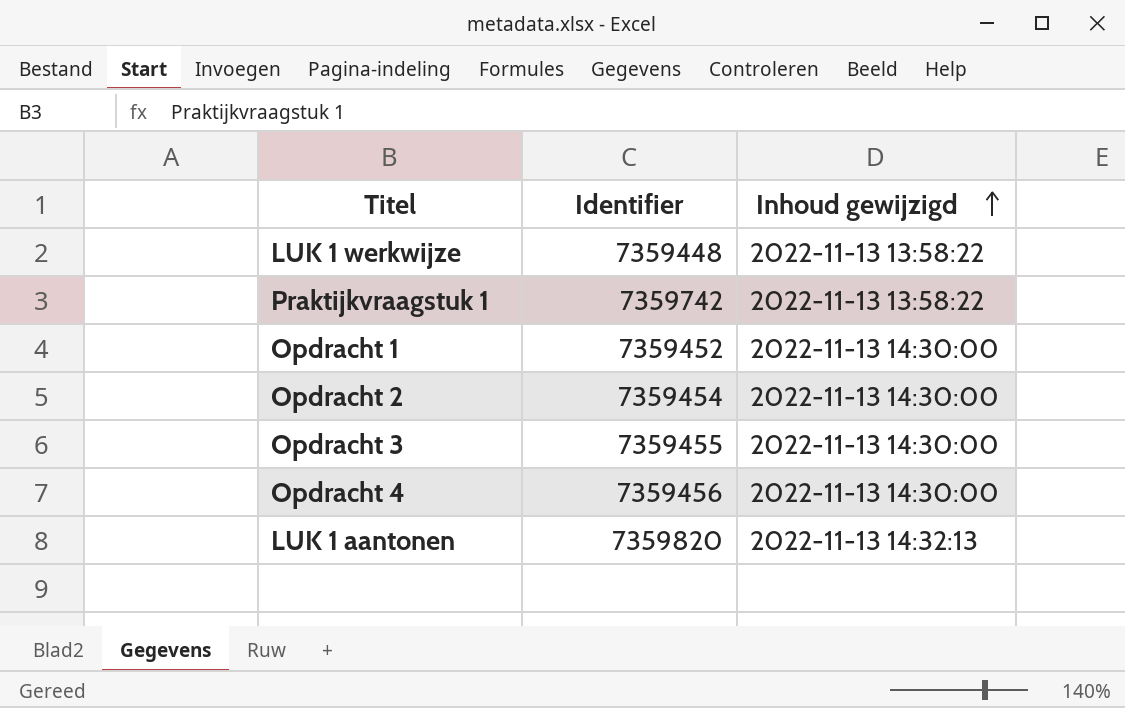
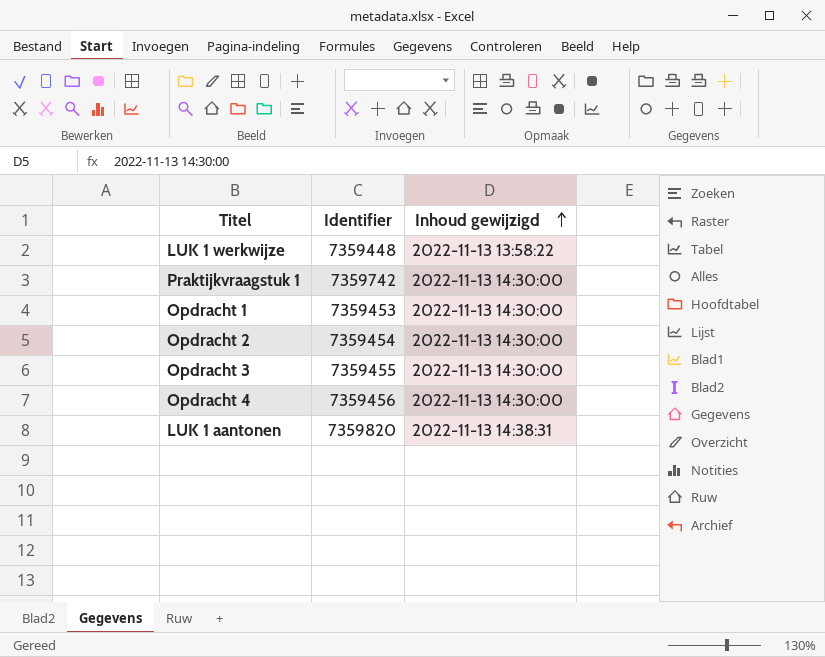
Praktijkvraagstuk 1 | Inhoud gewijzigd: 2022-11-13 13:58:22 -> 2022-11-13 14:30:00
Opdracht 1 | Identifier: 7359452 -> 7359453
LUK 1 aantonen | Inhoud gewijzigd: 2022-11-13 14:32:13 -> 2022-11-13 14:38:31

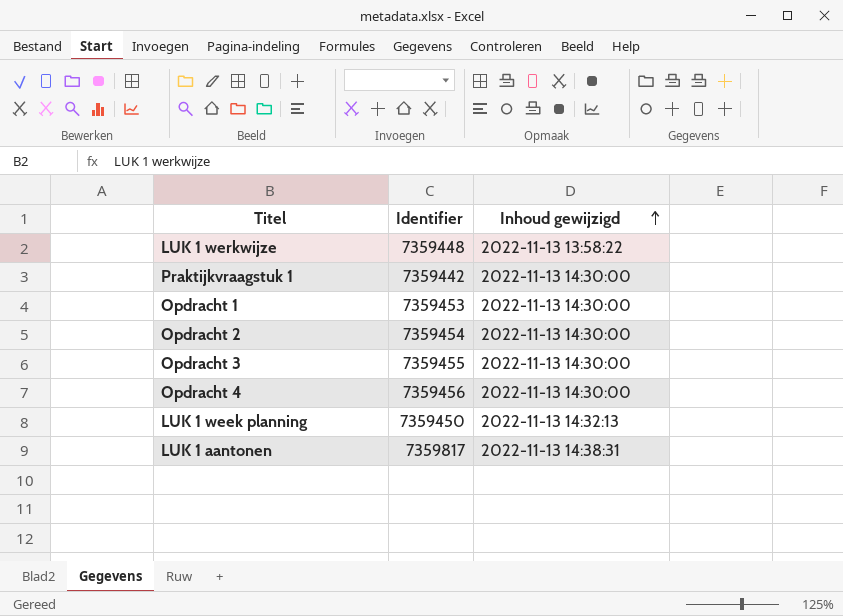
Praktijkvraagstuk 1 | Identifier: 7359742 -> 7359442
row LUK 1 week planning: none -> 7359450 | 2022-11-13 14:32:13
LUK 1 aantonen | Identifier: 7359820 -> 7359817

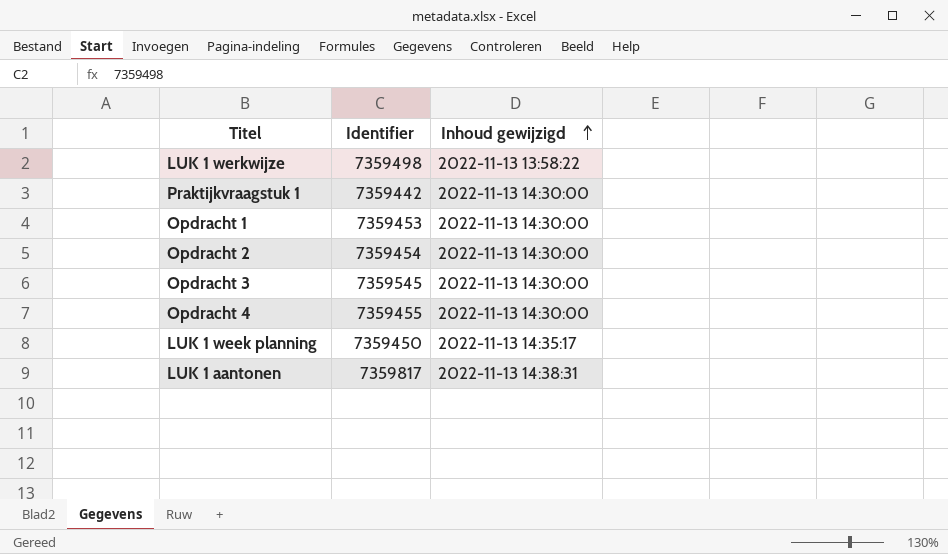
LUK 1 werkwijze | Identifier: 7359448 -> 7359498
Opdracht 3 | Identifier: 7359455 -> 7359545
Opdracht 4 | Identifier: 7359456 -> 7359455
LUK 1 week planning | Inhoud gewijzigd: 2022-11-13 14:32:13 -> 2022-11-13 14:35:17

